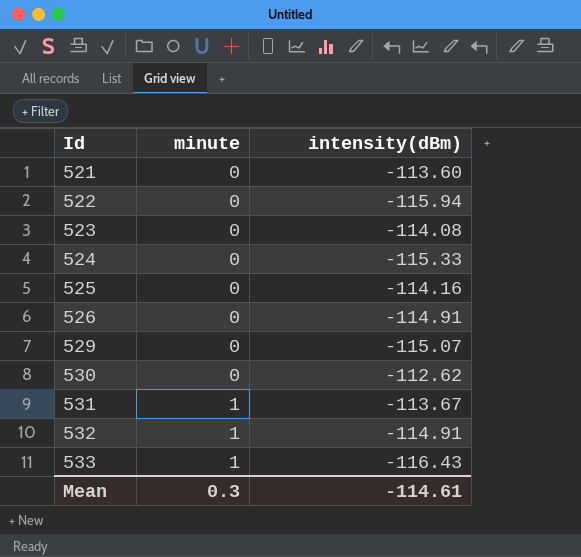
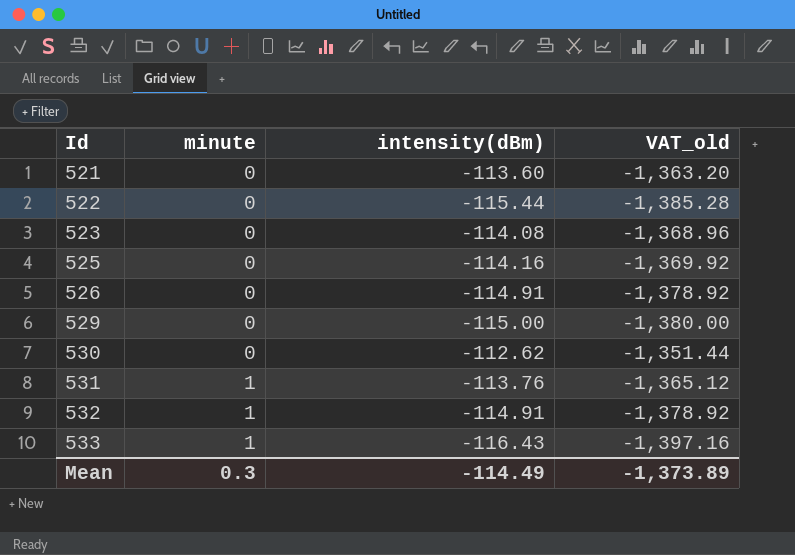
column VAT_old | formula: none -> [intensity(dBm)] * 12
row 524: 0 | -115.33 -> none
522 | intensity(dBm): -115.94 -> -115.44
529 | intensity(dBm): -115.07 -> -115.00
531 | intensity(dBm): -113.67 -> -113.76
Mean | intensity(dBm): -114.61 -> -114.49

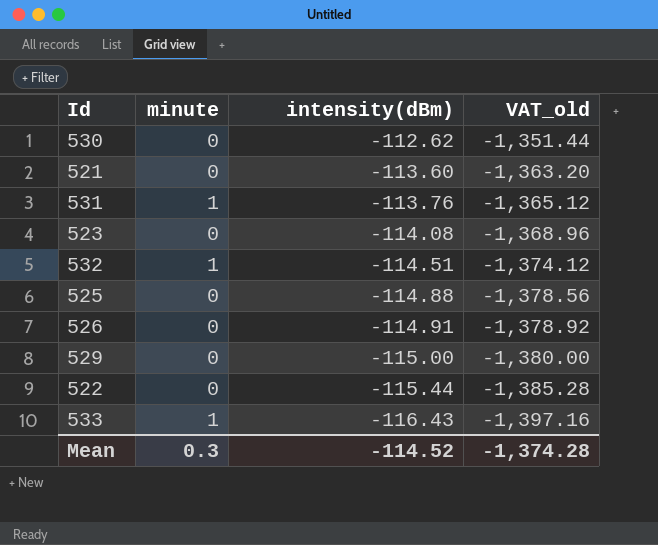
row order: Id ascending -> intensity(dBm) descending
532 | intensity(dBm): -114.91 -> -114.51
532 | VAT_old: -1,378.92 -> -1,374.12
525 | intensity(dBm): -114.16 -> -114.88
525 | VAT_old: -1,369.92 -> -1,378.56
Mean | intensity(dBm): -114.49 -> -114.52
Mean | VAT_old: -1,373.89 -> -1,374.28

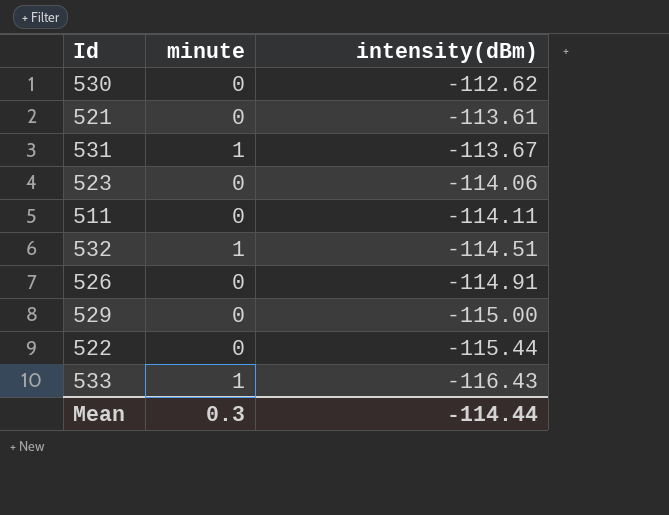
column VAT_old | formula: [intensity(dBm)] * 12 -> none
row 525: 0 | -114.88 | -1,378.56 -> none
521 | intensity(dBm): -113.60 -> -113.61
531 | intensity(dBm): -113.76 -> -113.67
523 | intensity(dBm): -114.08 -> -114.06
row 511: none -> 0 | -114.11
Mean | intensity(dBm): -114.52 -> -114.44

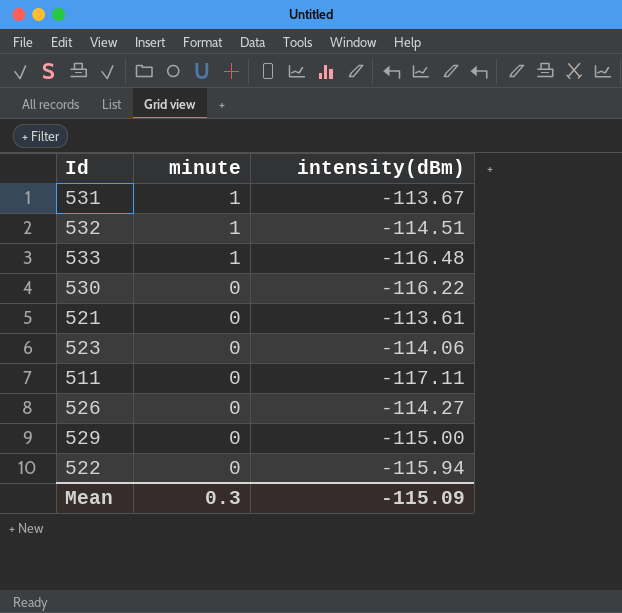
row order: intensity(dBm) descending -> minute descending
533 | intensity(dBm): -116.43 -> -116.48
530 | intensity(dBm): -112.62 -> -116.22
511 | intensity(dBm): -114.11 -> -117.11
526 | intensity(dBm): -114.91 -> -114.27
522 | intensity(dBm): -115.44 -> -115.94
Mean | intensity(dBm): -114.44 -> -115.09

